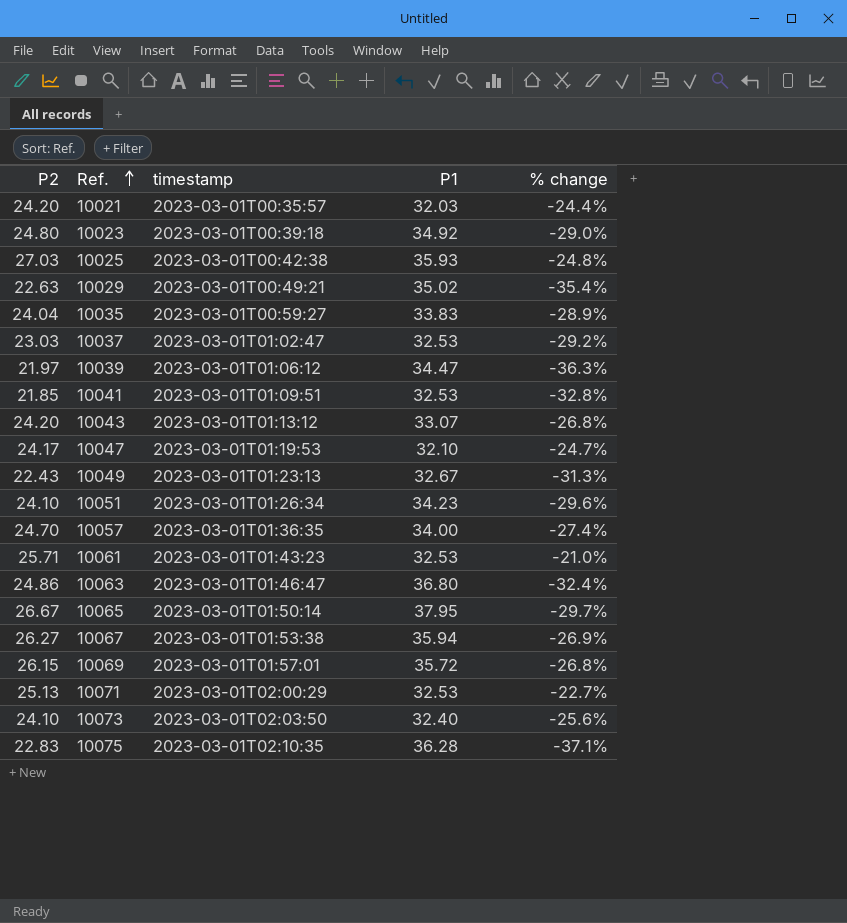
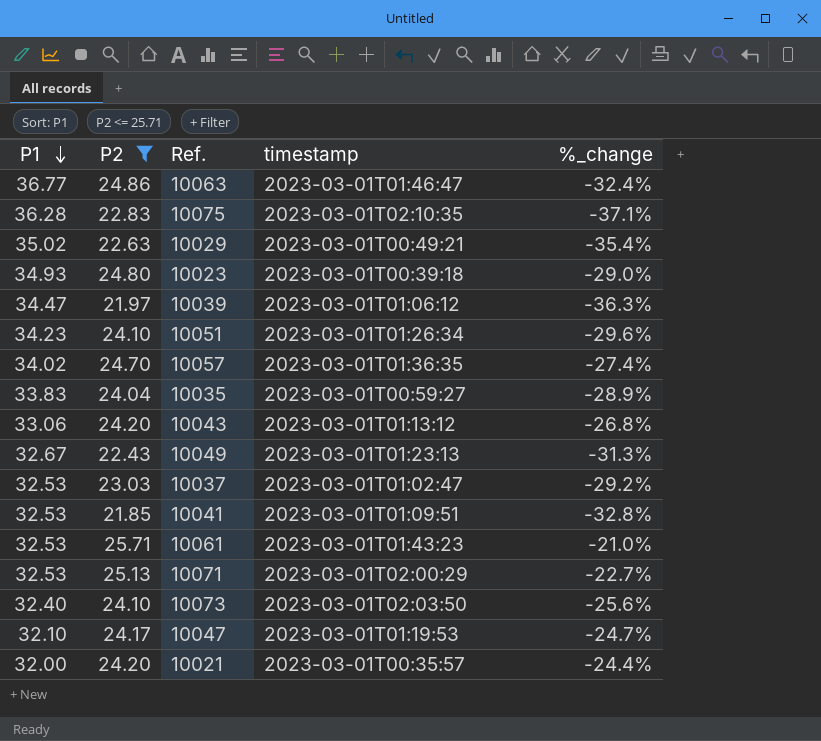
filter: none -> P2 <= 25.71
row order: Ref. ascending -> P1 descending
column P1 | position: 4 -> 1
column name: % change -> %_change
10063 | P1: 36.80 -> 36.77
10023 | P1: 34.92 -> 34.93
10057 | P1: 34.00 -> 34.02
10043 | P1: 33.07 -> 33.06
10021 | P1: 32.03 -> 32.00

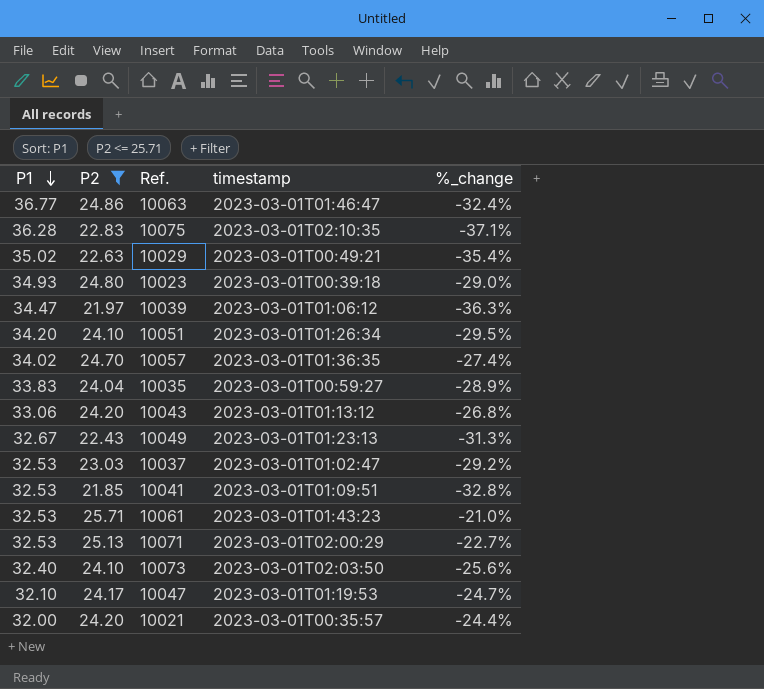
10051 | P1: 34.23 -> 34.20
10051 | %_change: -29.6% -> -29.5%

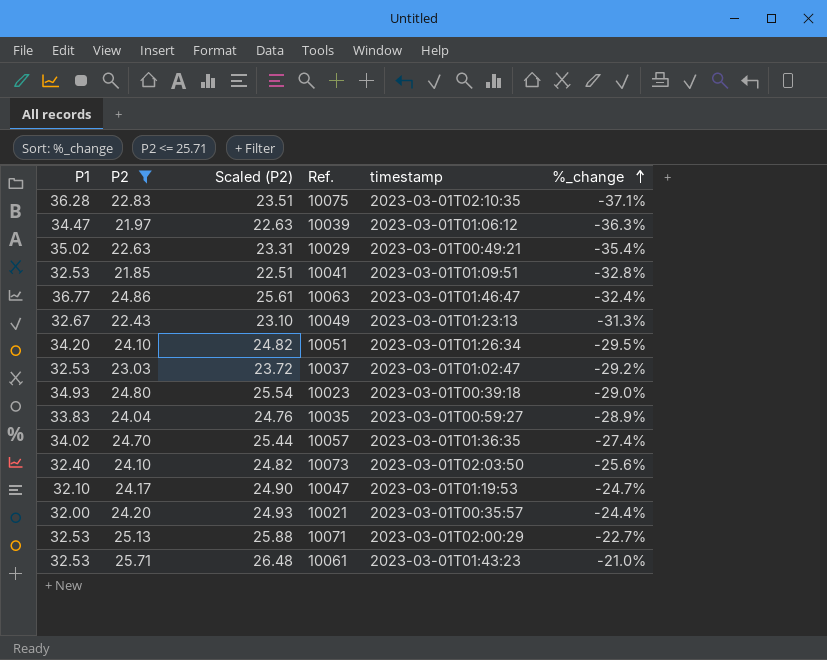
row order: P1 descending -> %_change ascending
column Scaled (P2) | formula: none -> [P2] * 1.03
row 10043: 33.06 | 24.20 | 2023-03-01T01:13:12 | -26.8% -> none

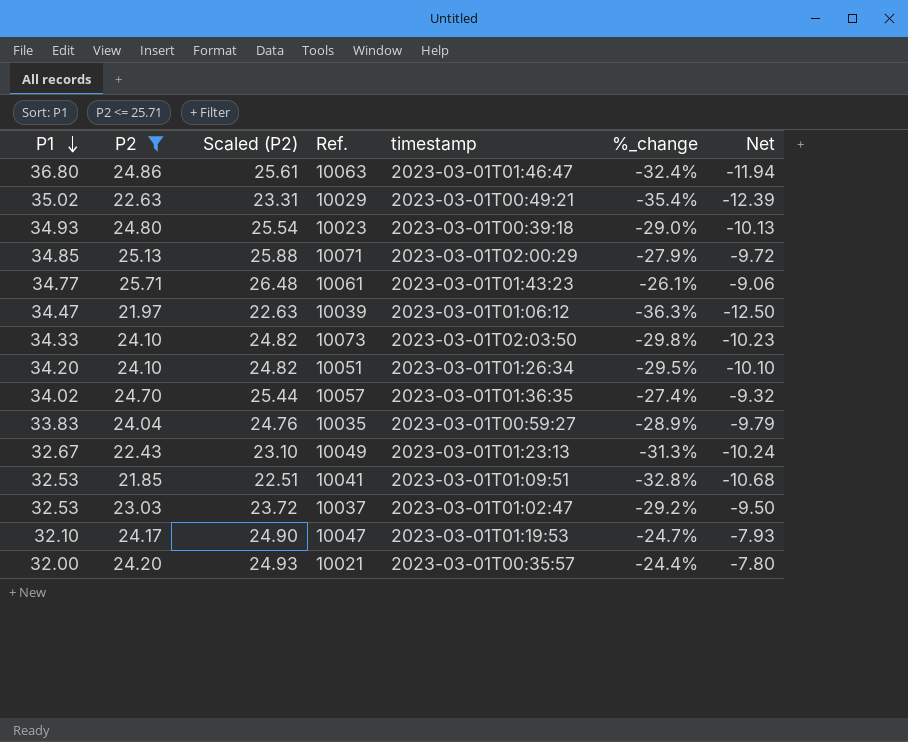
row order: %_change ascending -> P1 descending
column Net | formula: none -> [P2] - [P1]
row 10075: 36.28 | 22.83 | 23.51 | 2023-03-01T02:10:35 | -37.1% -> none
10063 | P1: 36.77 -> 36.80
10071 | P1: 32.53 -> 34.85
10071 | %_change: -22.7% -> -27.9%
10061 | P1: 32.53 -> 34.77
10061 | %_change: -21.0% -> -26.1%
10073 | P1: 32.40 -> 34.33
10073 | %_change: -25.6% -> -29.8%

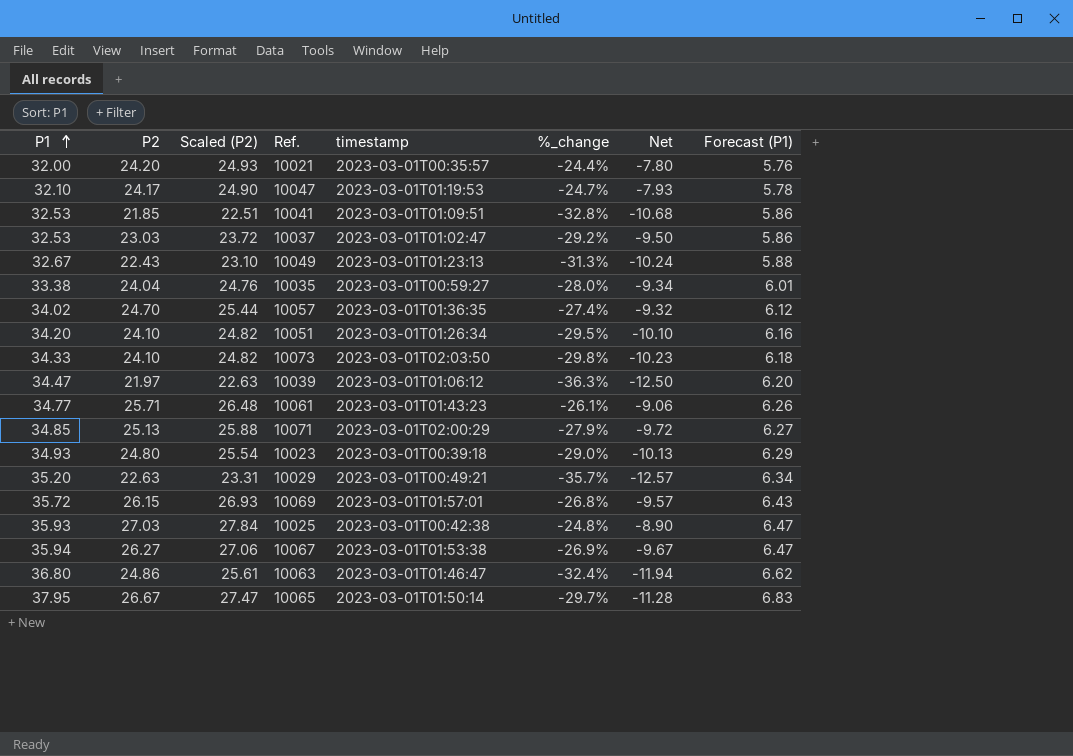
filter: P2 <= 25.71 -> none
row order: P1 descending -> P1 ascending
column Forecast (P1) | formula: none -> [P1] * 0.18
10035 | P1: 33.83 -> 33.38
10035 | %_change: -28.9% -> -28.0%
10035 | Net: -9.79 -> -9.34
10029 | P1: 35.02 -> 35.20
10029 | %_change: -35.4% -> -35.7%
10029 | Net: -12.39 -> -12.57

